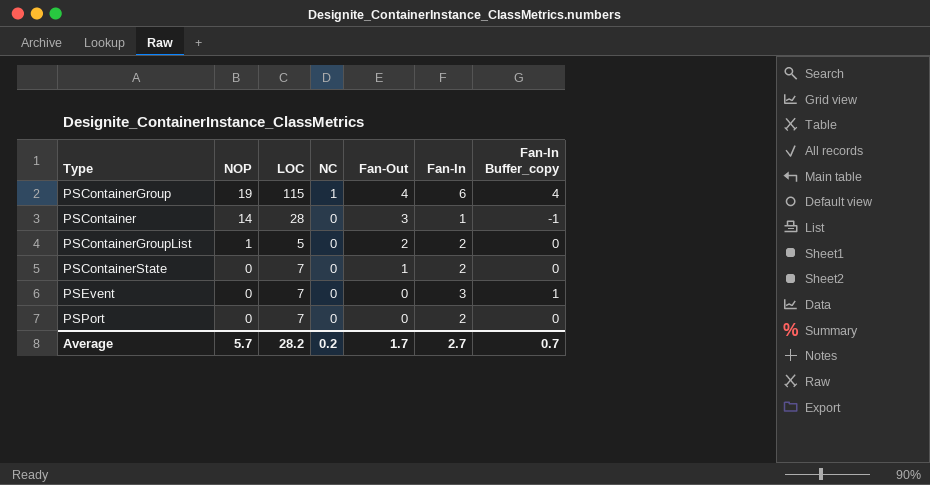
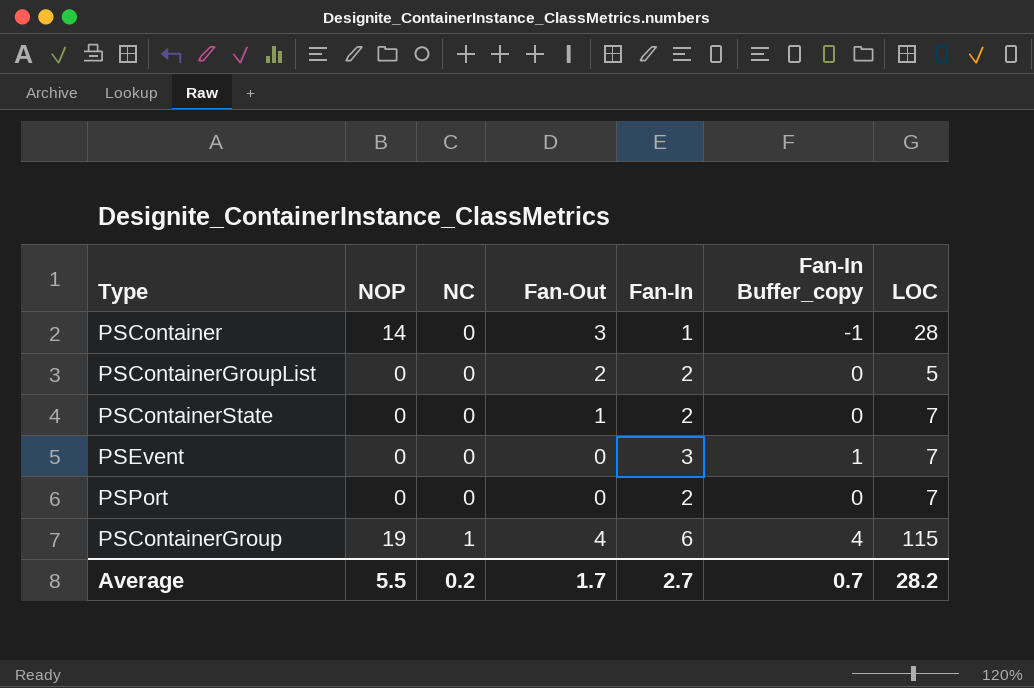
row order: NOP descending -> NC ascending
column LOC | position: 3 -> 7
PSContainerGroupList | NOP: 1 -> 0
Average | NOP: 5.7 -> 5.5

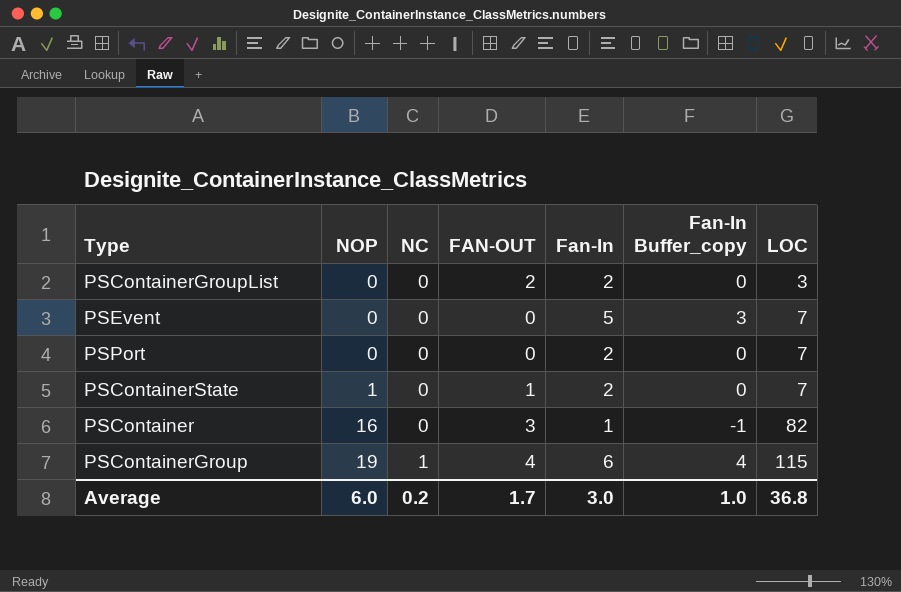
row order: NC ascending -> NOP ascending
column name: Fan-Out -> FAN-OUT
PSContainerGroupList | LOC: 5 -> 3
PSEvent | Fan-In: 3 -> 5
PSEvent | Fan-In Buffer_copy: 1 -> 3
PSContainerState | NOP: 0 -> 1
PSContainer | NOP: 14 -> 16
PSContainer | LOC: 28 -> 82
Average | NOP: 5.5 -> 6.0
Average | Fan-In: 2.7 -> 3.0
Average | Fan-In Buffer_copy: 0.7 -> 1.0
Average | LOC: 28.2 -> 36.8

